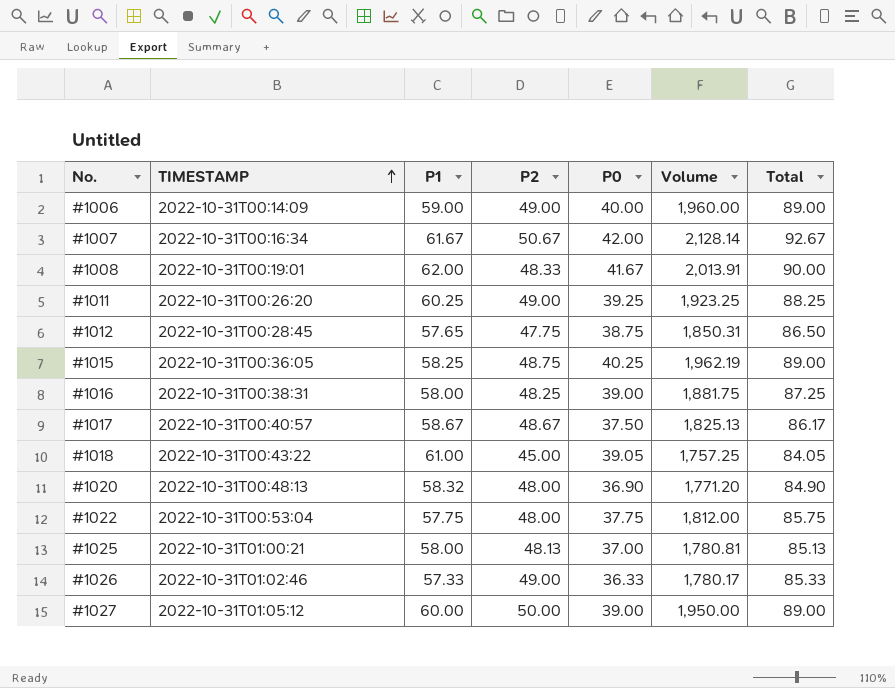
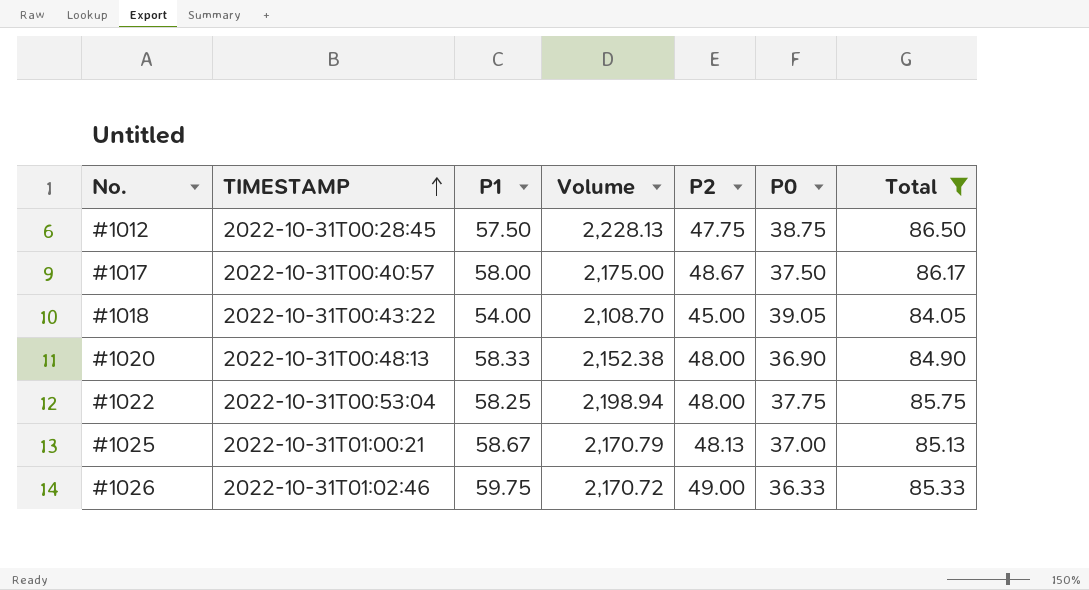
filter: none -> Total <= 86.50
column Volume | formula: [P2] * [P0] -> [P1] * [P0]
column Volume | position: 6 -> 4
#1012 | P1: 57.65 -> 57.50
#1017 | P1: 58.67 -> 58.00
#1018 | P1: 61.00 -> 54.00
#1020 | P1: 58.32 -> 58.33
#1022 | P1: 57.75 -> 58.25
#1025 | P1: 58.00 -> 58.67
#1026 | P1: 57.33 -> 59.75

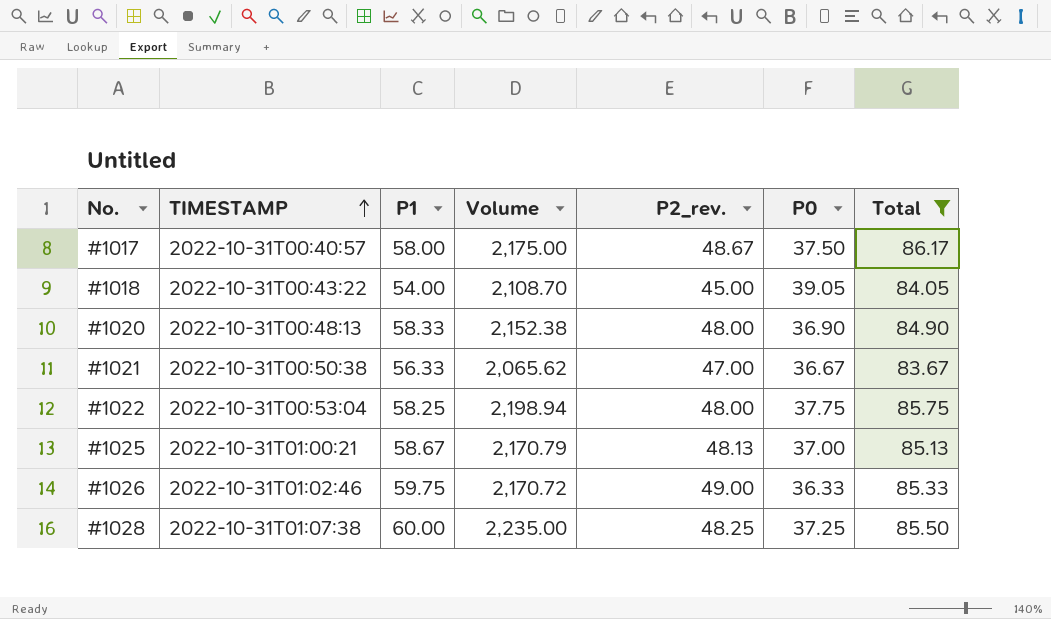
column name: P2 -> P2_rev.
row #1012: 2022-10-31T00:28:45 | 57.50 | 2,228.13 | 47.75 | 38.75 | 86.50 -> none
row #1021: none -> 2022-10-31T00:50:38 | 56.33 | 2,065.62 | 47.00 | 36.67 | 83.67
row #1028: none -> 2022-10-31T01:07:38 | 60.00 | 2,235.00 | 48.25 | 37.25 | 85.50

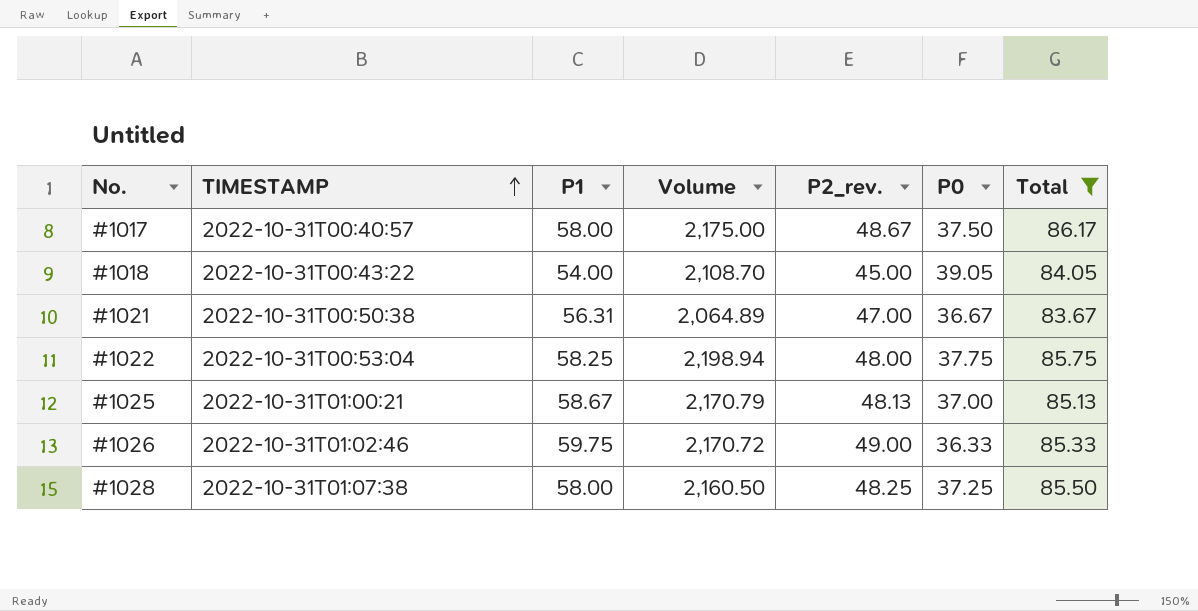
row #1020: 2022-10-31T00:48:13 | 58.33 | 2,152.38 | 48.00 | 36.90 | 84.90 -> none
#1021 | P1: 56.33 -> 56.31
#1021 | Volume: 2,065.62 -> 2,064.89
#1028 | P1: 60.00 -> 58.00
#1028 | Volume: 2,235.00 -> 2,160.50

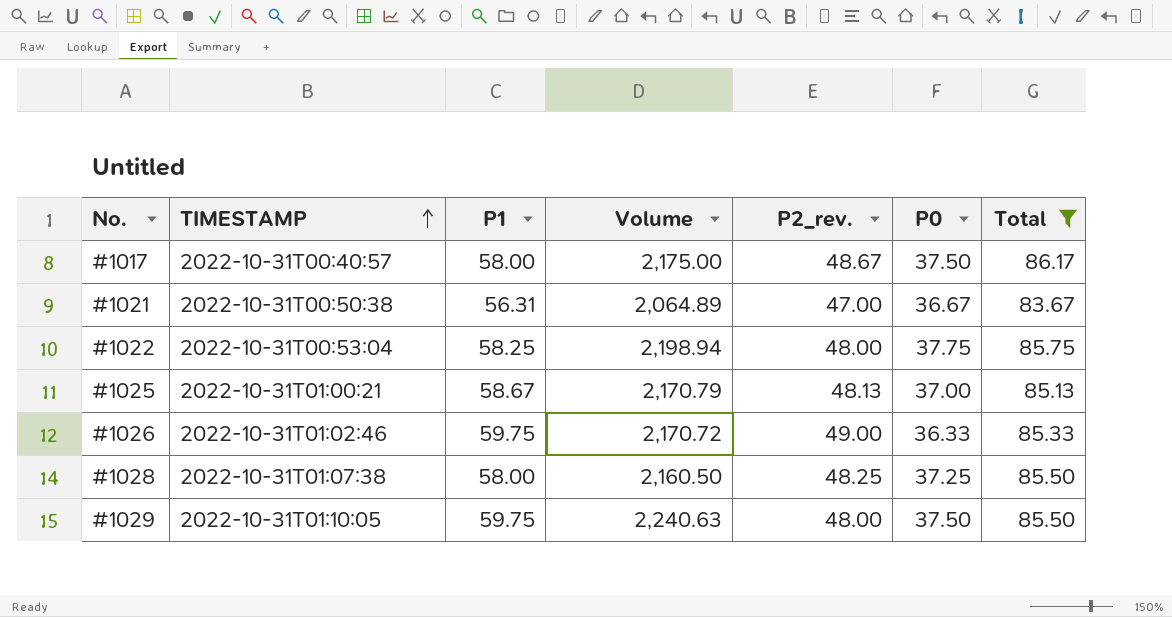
row #1018: 2022-10-31T00:43:22 | 54.00 | 2,108.70 | 45.00 | 39.05 | 84.05 -> none
row #1029: none -> 2022-10-31T01:10:05 | 59.75 | 2,240.63 | 48.00 | 37.50 | 85.50

